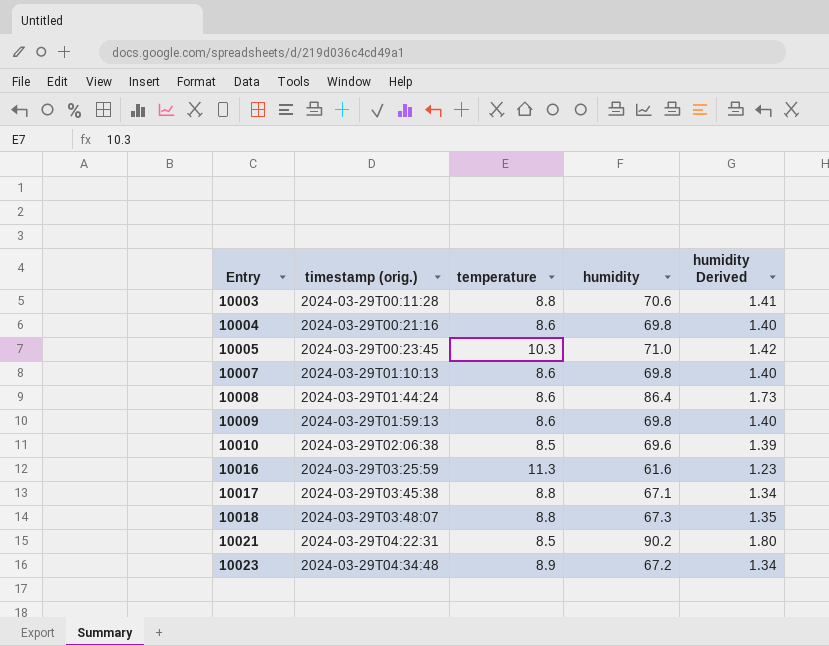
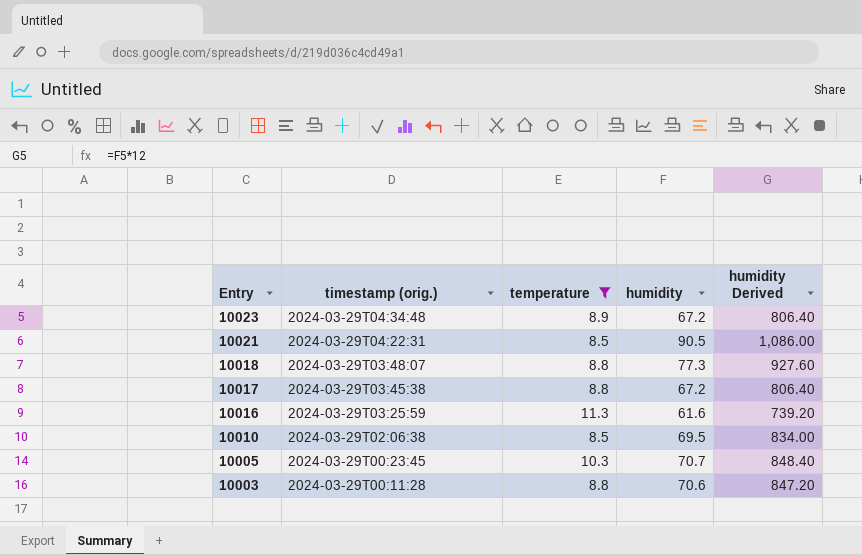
filter: none -> temperature != 8.6
row order: Entry ascending -> Entry descending
column humidity Derived | formula: [humidity] * 0.02 -> [humidity] * 12
10021 | humidity: 90.2 -> 90.5
10018 | humidity: 67.3 -> 77.3
10017 | humidity: 67.1 -> 67.2
10010 | humidity: 69.6 -> 69.5
10005 | humidity: 71.0 -> 70.7

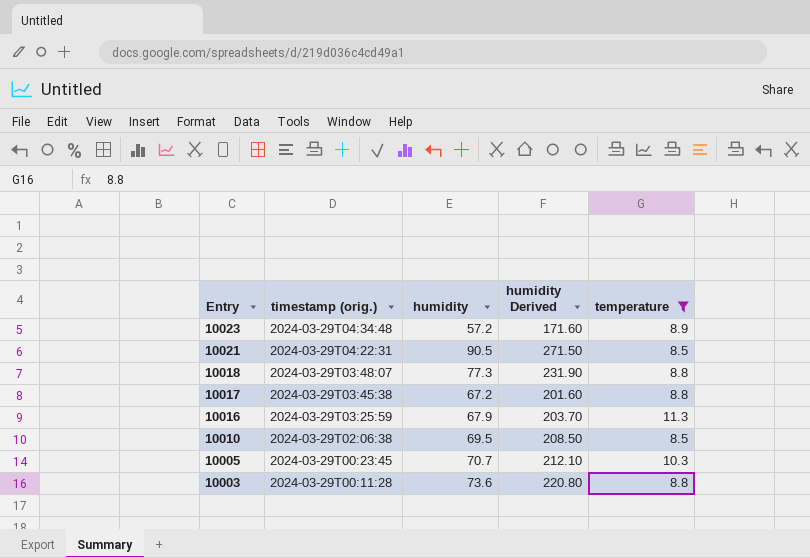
column humidity Derived | formula: [humidity] * 12 -> [humidity] * 3
column temperature | position: 3 -> 5
10023 | humidity: 67.2 -> 57.2
10016 | humidity: 61.6 -> 67.9
10003 | humidity: 70.6 -> 73.6

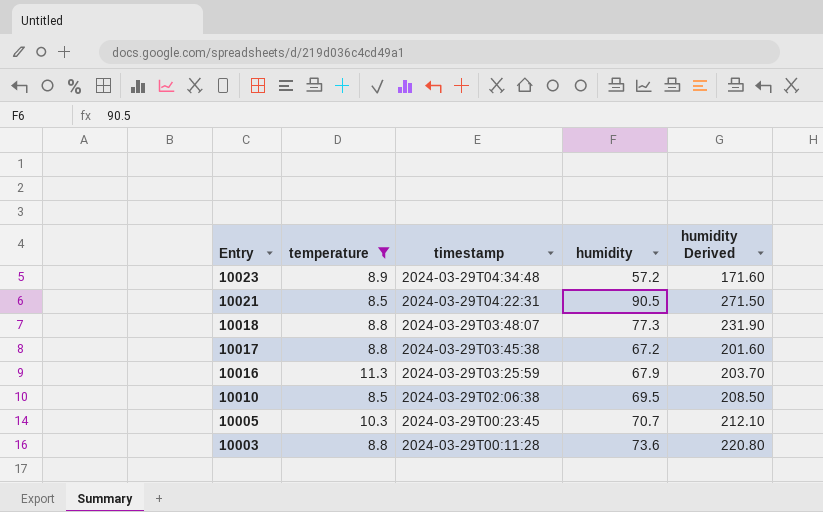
column temperature | position: 5 -> 2
column name: timestamp (orig.) -> timestamp

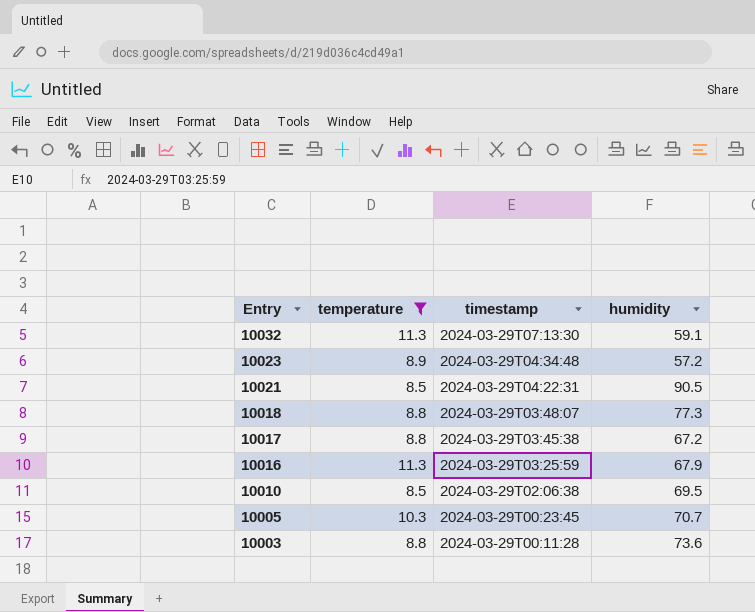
column humidity Derived | formula: [humidity] * 3 -> none
row 10032: none -> 11.3 | 2024-03-29T07:13:30 | 59.1

